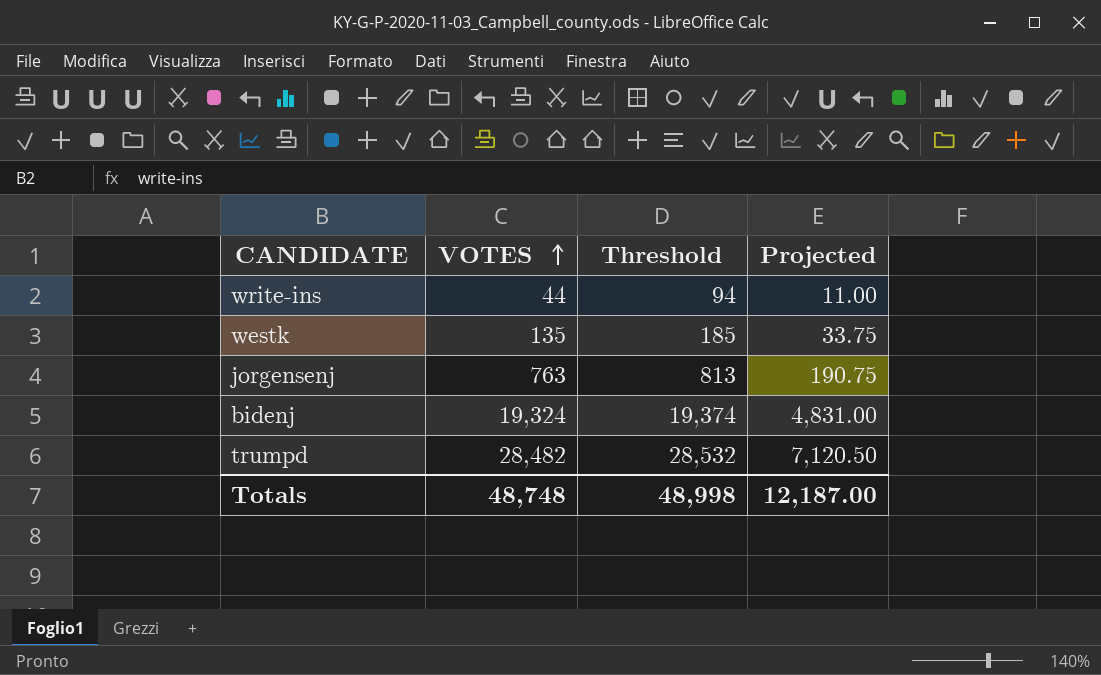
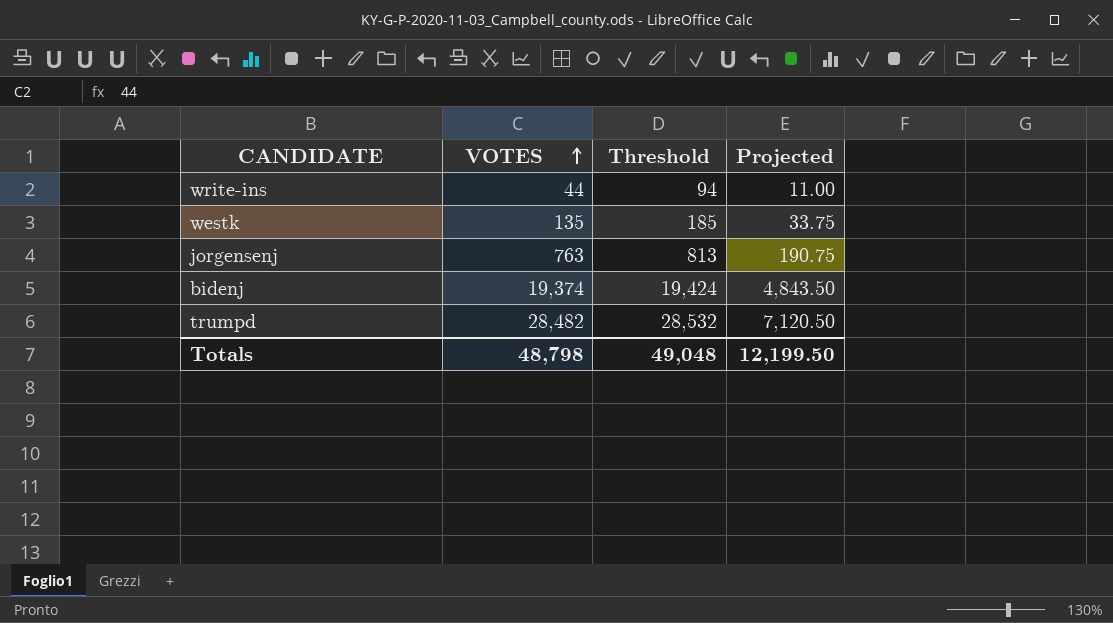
bidenj | VOTES: 19,324 -> 19,374
bidenj | Threshold: 19,374 -> 19,424
bidenj | Projected: 4,831.00 -> 4,843.50
Totals | VOTES: 48,748 -> 48,798
Totals | Threshold: 48,998 -> 49,048
Totals | Projected: 12,187.00 -> 12,199.50

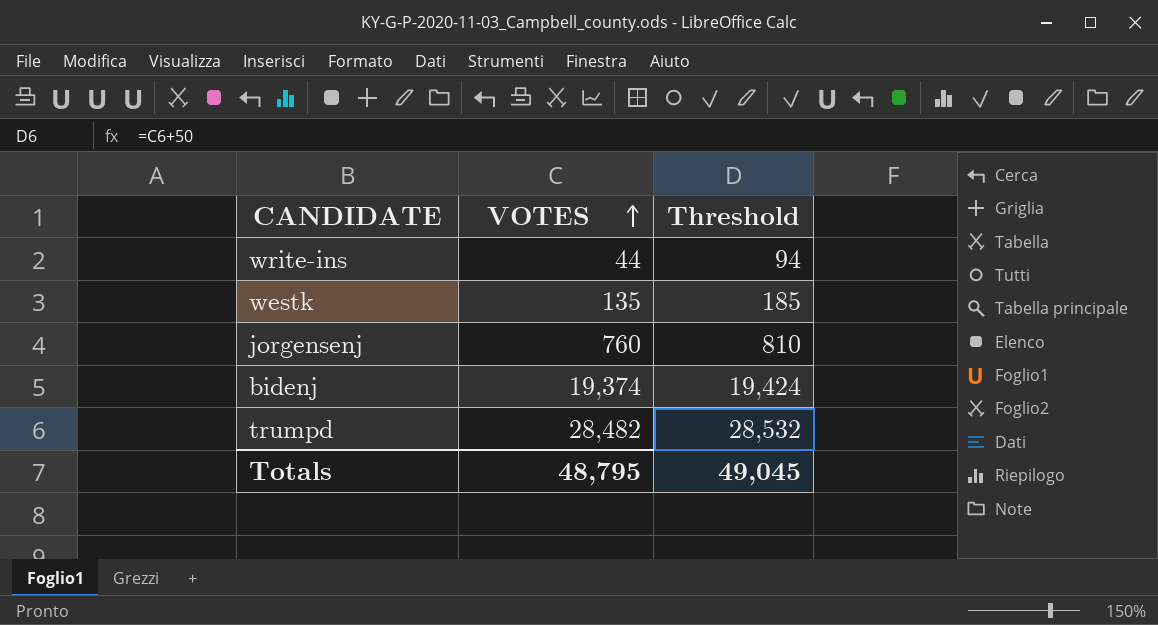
column Projected | formula: [VOTES] * 0.25 -> none
jorgensenj | VOTES: 763 -> 760
jorgensenj | Threshold: 813 -> 810
Totals | VOTES: 48,798 -> 48,795
Totals | Threshold: 49,048 -> 49,045

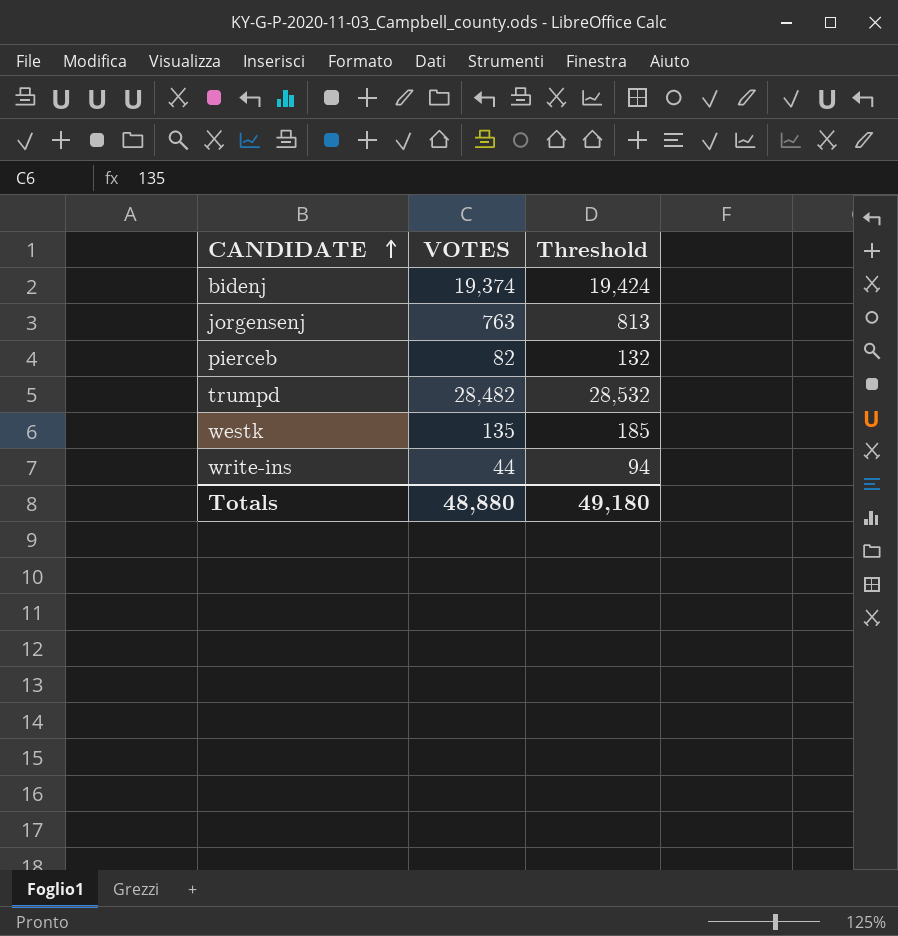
row order: VOTES ascending -> CANDIDATE ascending
jorgensenj | VOTES: 760 -> 763
jorgensenj | Threshold: 810 -> 813
row pierceb: none -> 82 | 132
Totals | VOTES: 48,795 -> 48,880
Totals | Threshold: 49,045 -> 49,180

